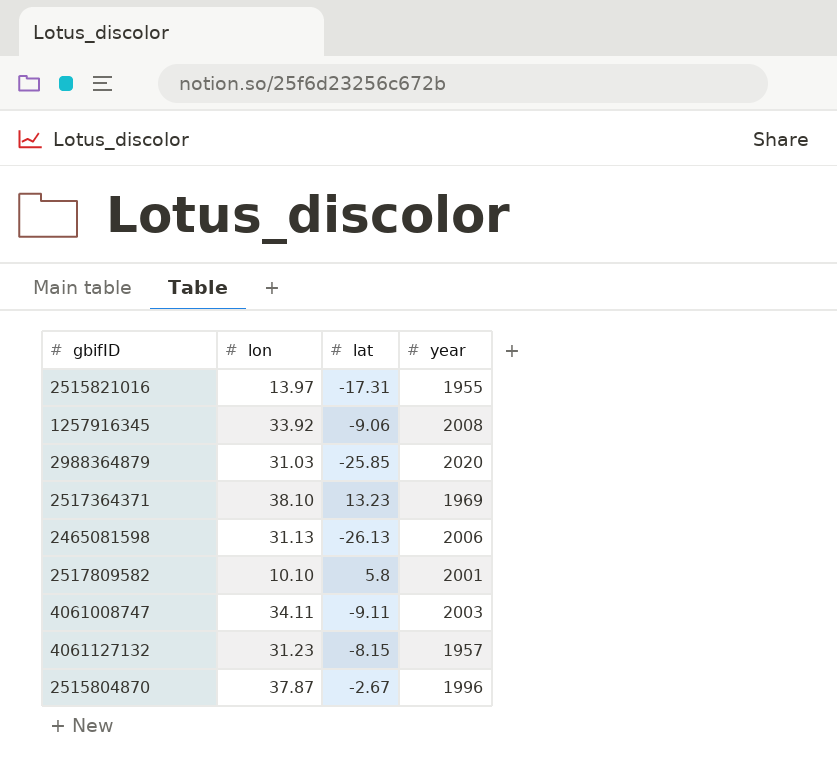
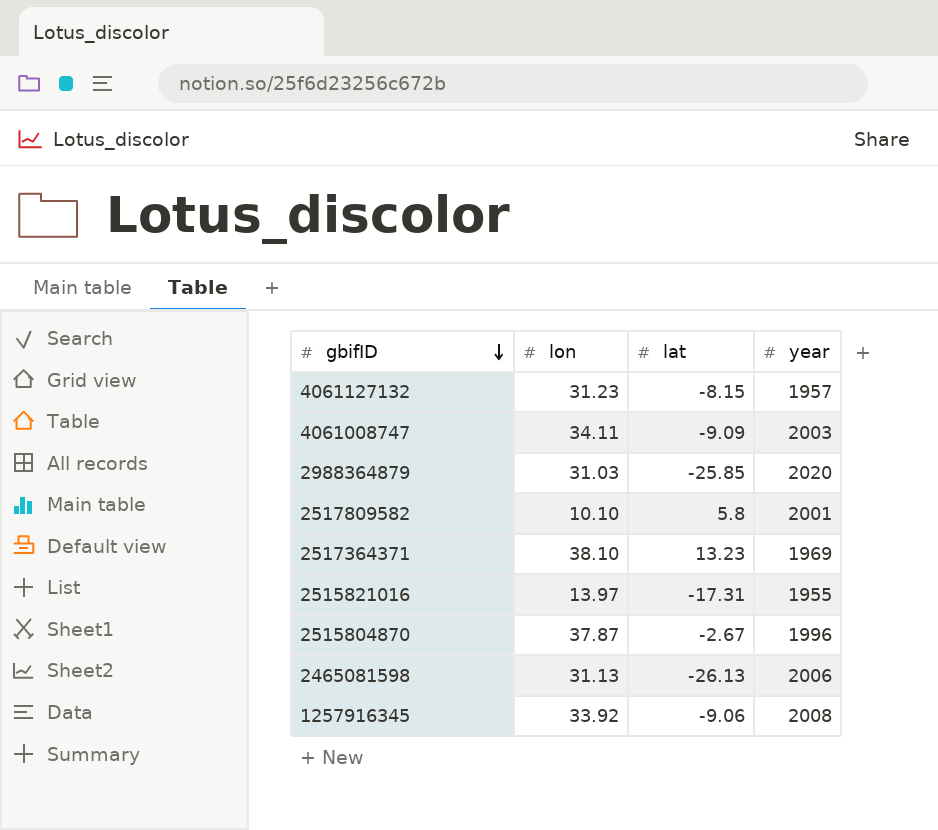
row order: none -> gbifID descending
4061008747 | lat: -9.11 -> -9.09

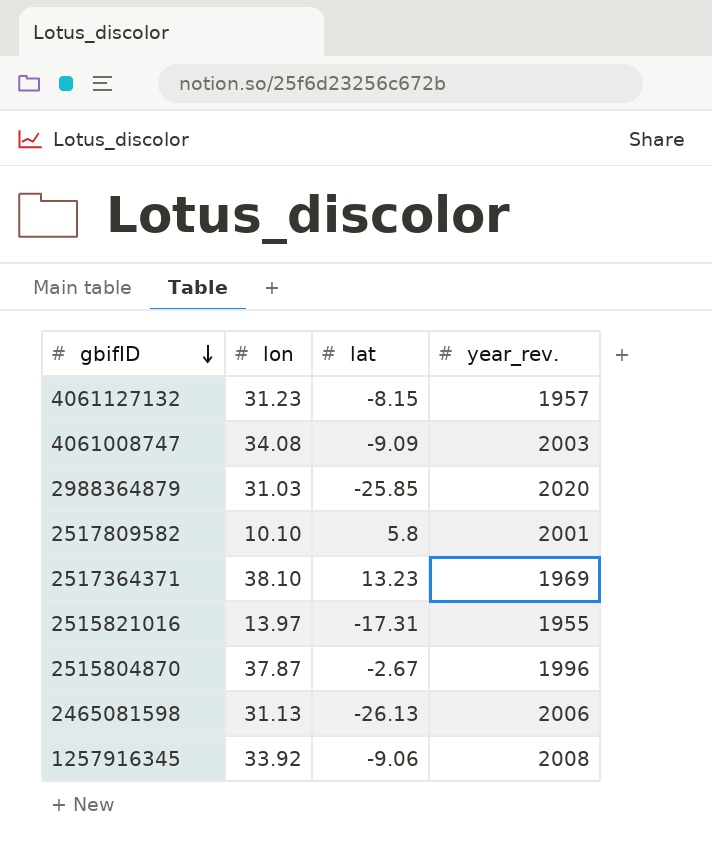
column name: year -> year_rev.
4061008747 | lon: 34.11 -> 34.08

